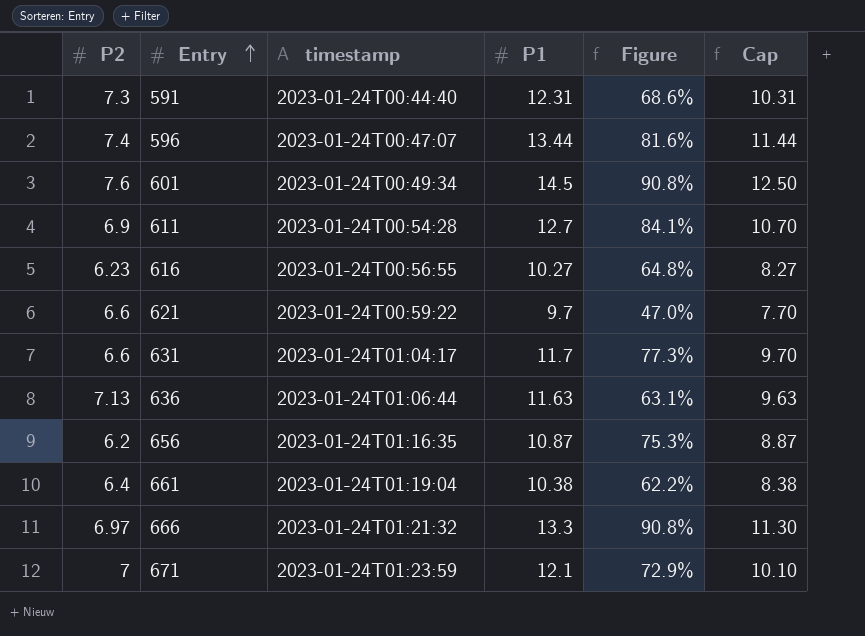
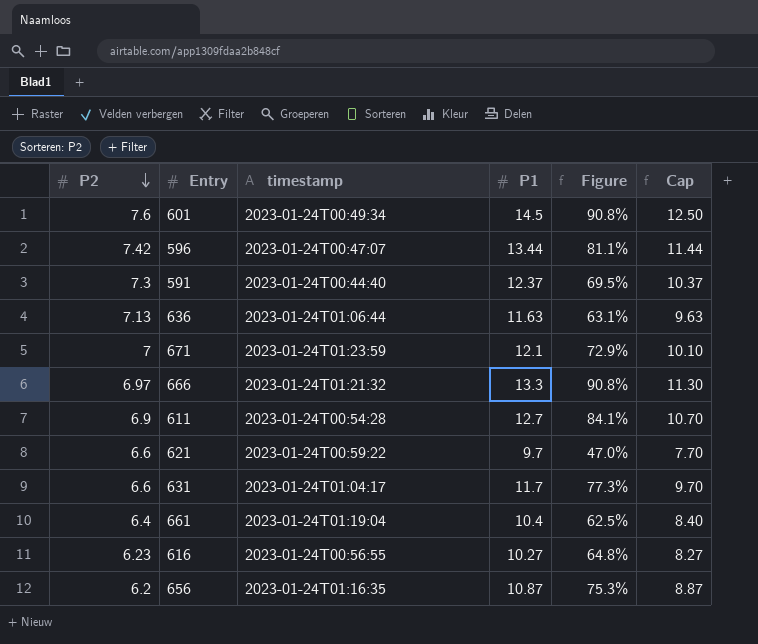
row order: Entry ascending -> P2 descending
596 | P2: 7.4 -> 7.42
596 | Figure: 81.6% -> 81.1%
591 | P1: 12.31 -> 12.37
591 | Figure: 68.6% -> 69.5%
591 | Cap: 10.31 -> 10.37
661 | P1: 10.38 -> 10.4
661 | Figure: 62.2% -> 62.5%
661 | Cap: 8.38 -> 8.40

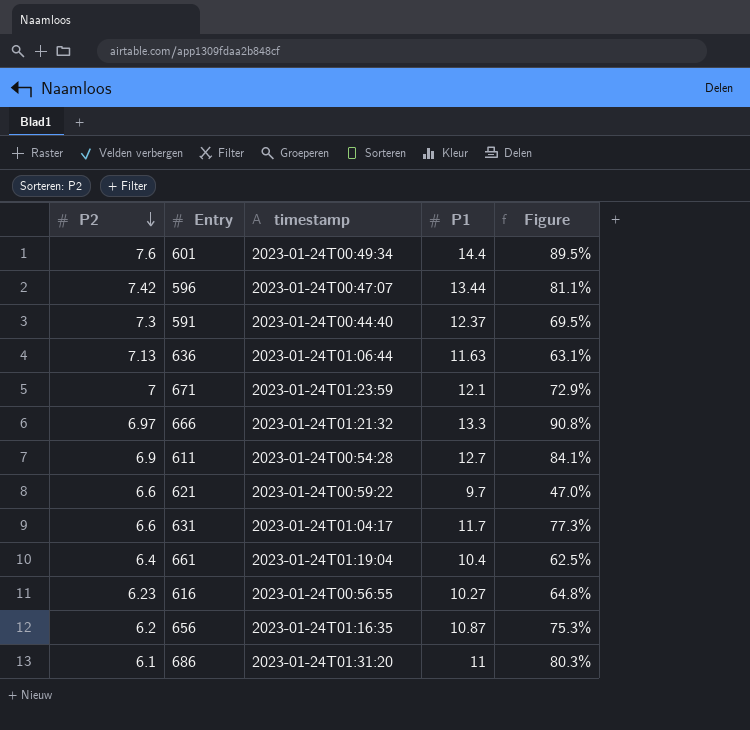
column Cap | formula: [P1] - 2 -> none
601 | P1: 14.5 -> 14.4
601 | Figure: 90.8% -> 89.5%
row 686: none -> 6.1 | 2023-01-24T01:31:20 | 11 | 80.3%

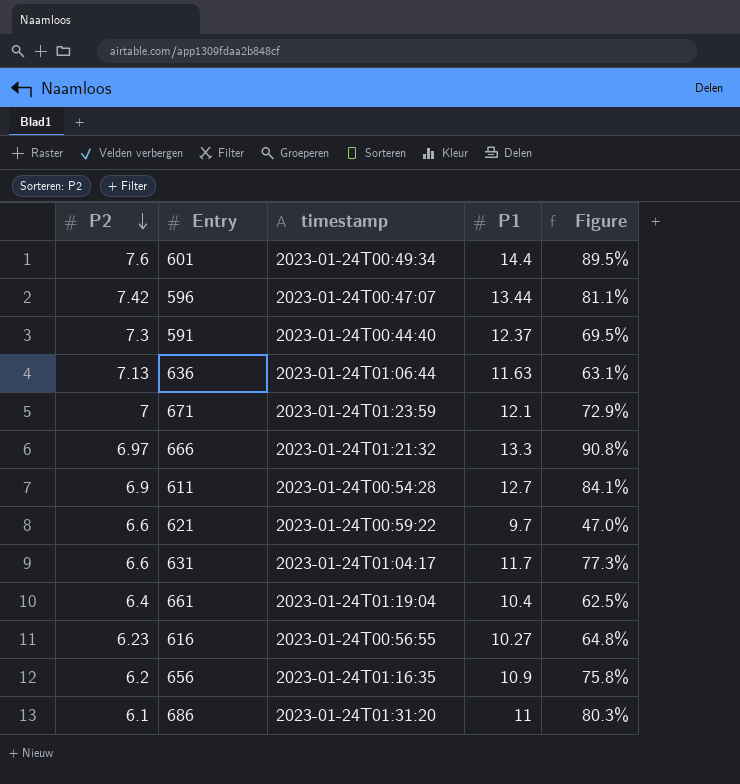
656 | P1: 10.87 -> 10.9
656 | Figure: 75.3% -> 75.8%

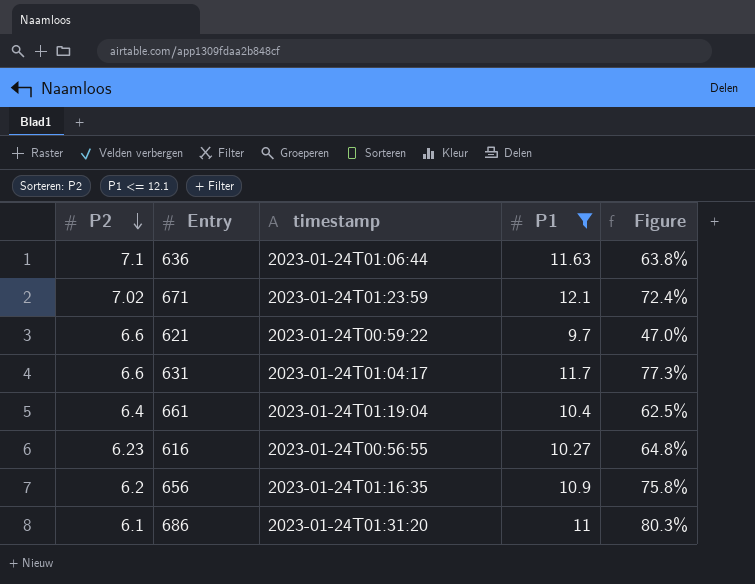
filter: none -> P1 <= 12.1
636 | P2: 7.13 -> 7.1
636 | Figure: 63.1% -> 63.8%
671 | P2: 7 -> 7.02
671 | Figure: 72.9% -> 72.4%

